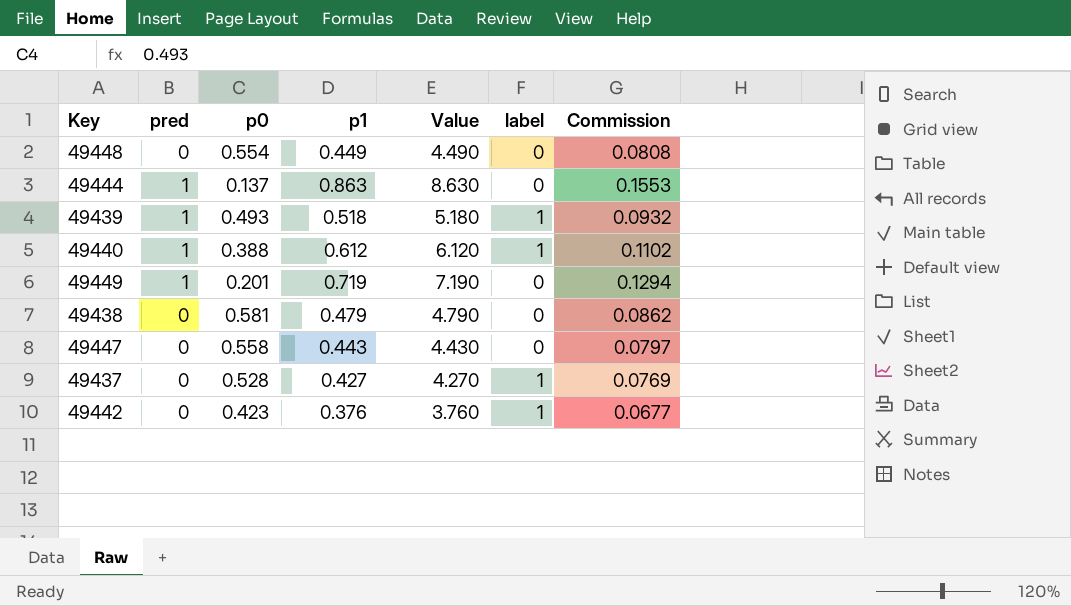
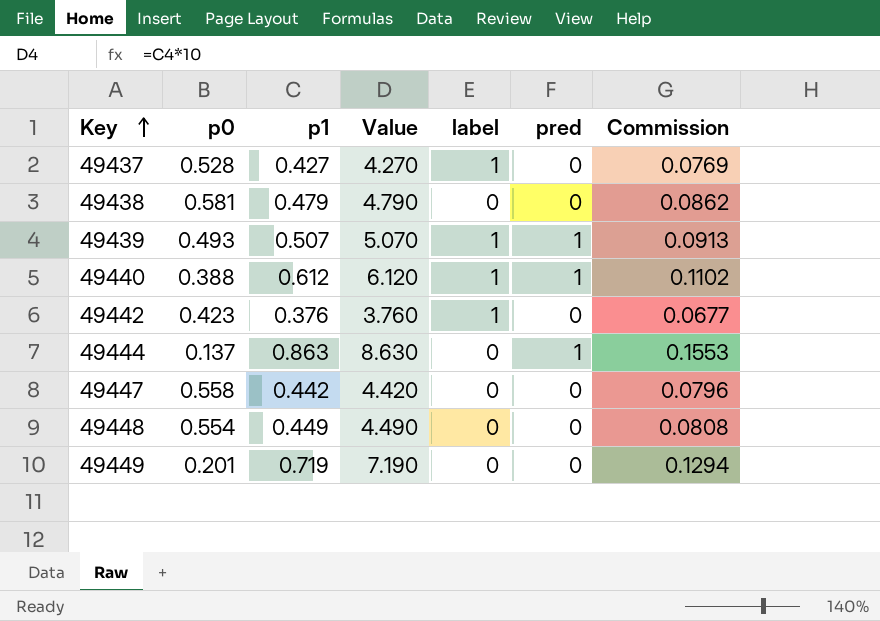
row order: none -> Key ascending
column pred | position: 2 -> 6
49439 | p1: 0.518 -> 0.507
49439 | Value: 5.180 -> 5.070
49439 | Commission: 0.0932 -> 0.0913
49447 | p1: 0.443 -> 0.442
49447 | Value: 4.430 -> 4.420
49447 | Commission: 0.0797 -> 0.0796
49449 | pred: 1 -> 0

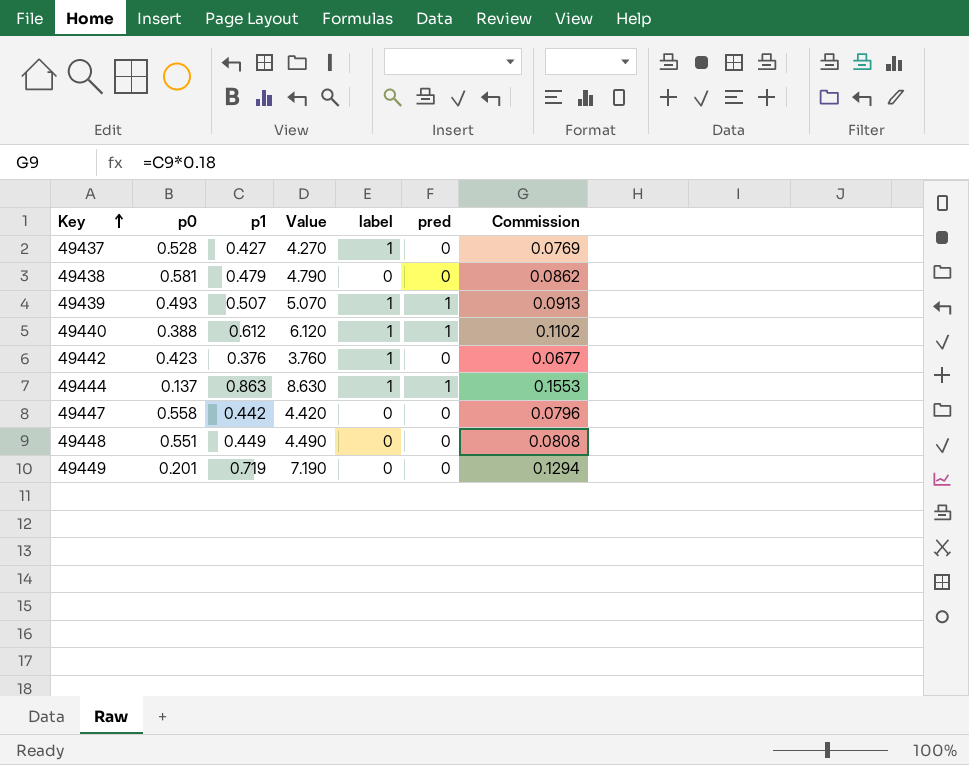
49444 | label: 0 -> 1
49448 | p0: 0.554 -> 0.551

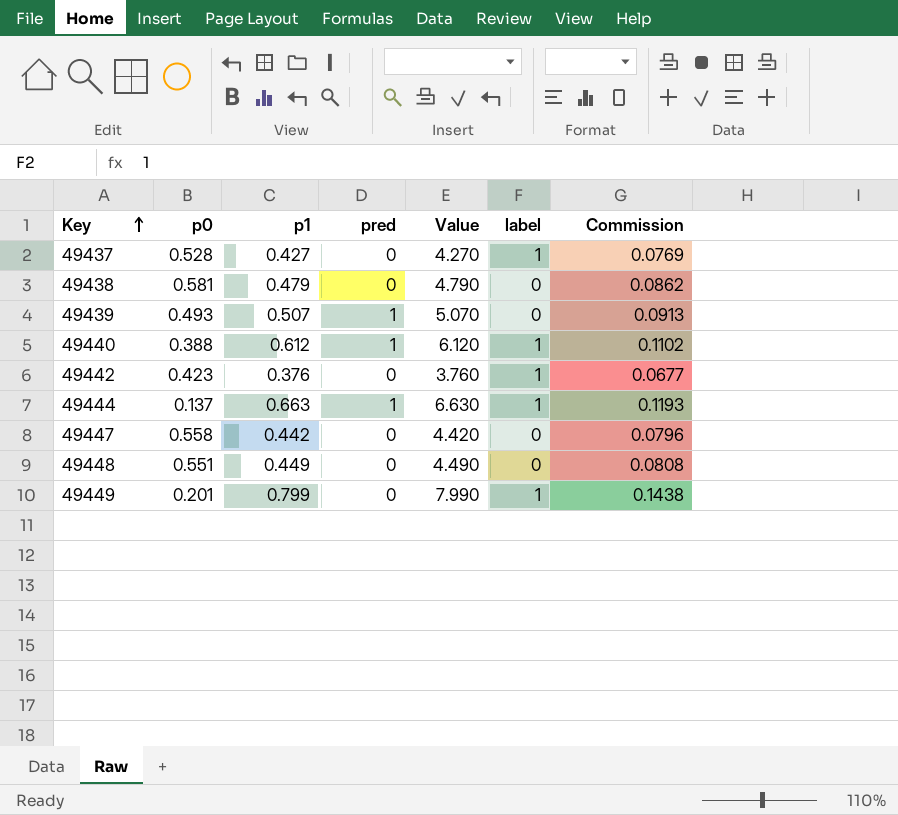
column pred | position: 6 -> 4
49439 | label: 1 -> 0
49444 | p1: 0.863 -> 0.663
49444 | Value: 8.630 -> 6.630
49444 | Commission: 0.1553 -> 0.1193
49449 | p1: 0.719 -> 0.799
49449 | Value: 7.190 -> 7.990
49449 | label: 0 -> 1
49449 | Commission: 0.1294 -> 0.1438

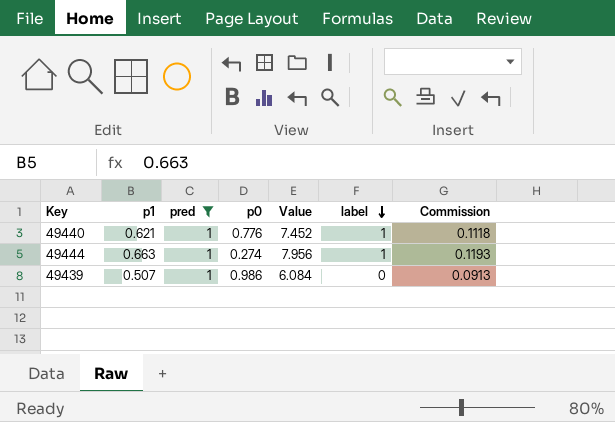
filter: none -> pred = 1
row order: Key ascending -> label descending
column p0 | position: 2 -> 4
column Value | formula: [p1] * 10 -> [p1] * 12
49440 | p1: 0.612 -> 0.621
49440 | p0: 0.388 -> 0.776
49440 | Commission: 0.1102 -> 0.1118
49444 | p0: 0.137 -> 0.274
49439 | p0: 0.493 -> 0.986

